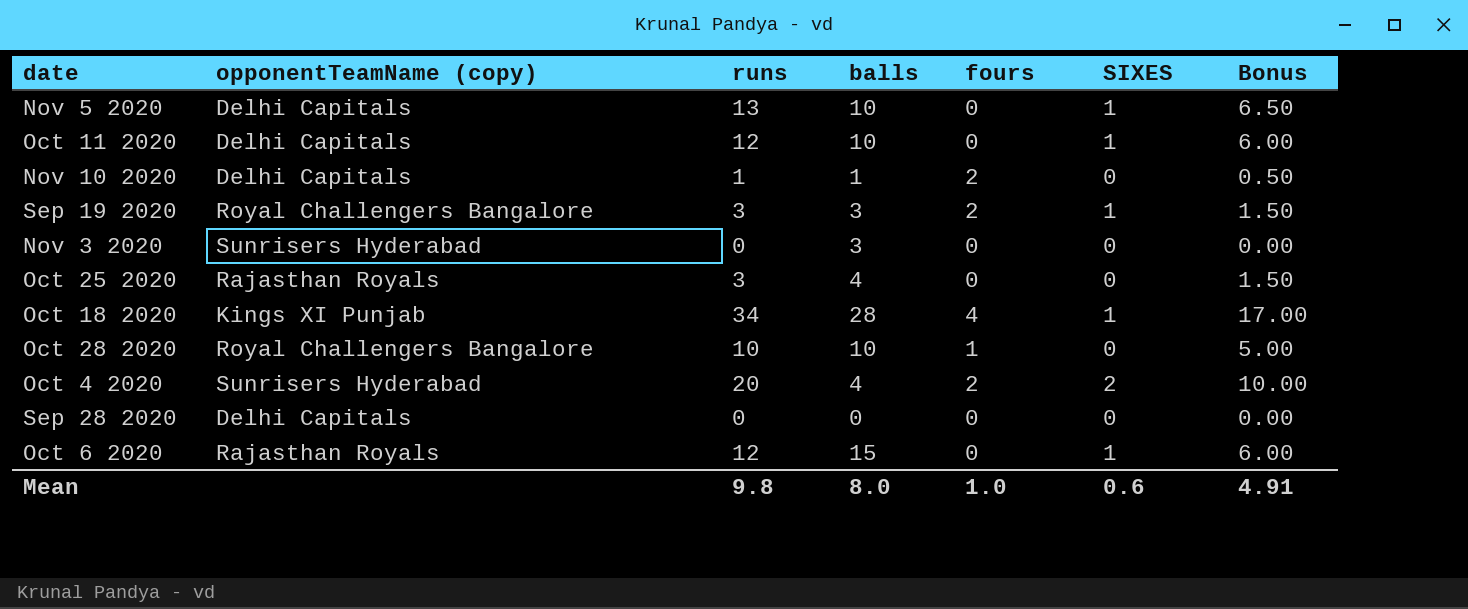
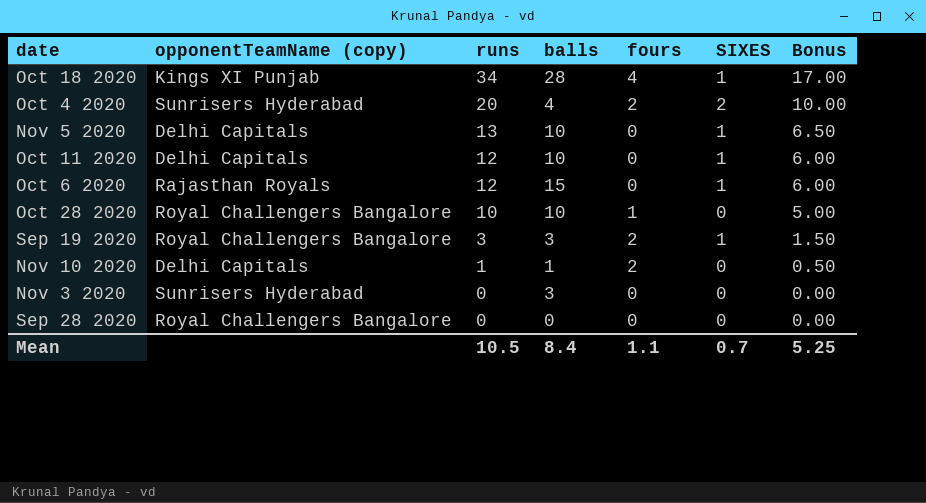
row order: none -> runs descending
row Oct 25 2020: Rajasthan Royals | 3 | 4 | 0 | 0 | 1.50 -> none
Sep 28 2020 | opponentTeamName (copy): Delhi Capitals -> Royal Challengers Bangalore
Mean | runs: 9.8 -> 10.5
Mean | balls: 8.0 -> 8.4
Mean | fours: 1.0 -> 1.1
Mean | SIXES: 0.6 -> 0.7
Mean | Bonus: 4.91 -> 5.25

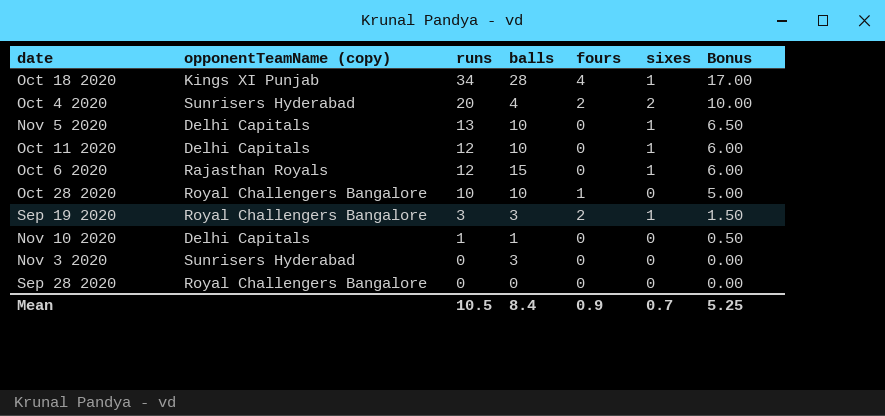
column name: SIXES -> sixes
Nov 10 2020 | fours: 2 -> 0
Mean | fours: 1.1 -> 0.9

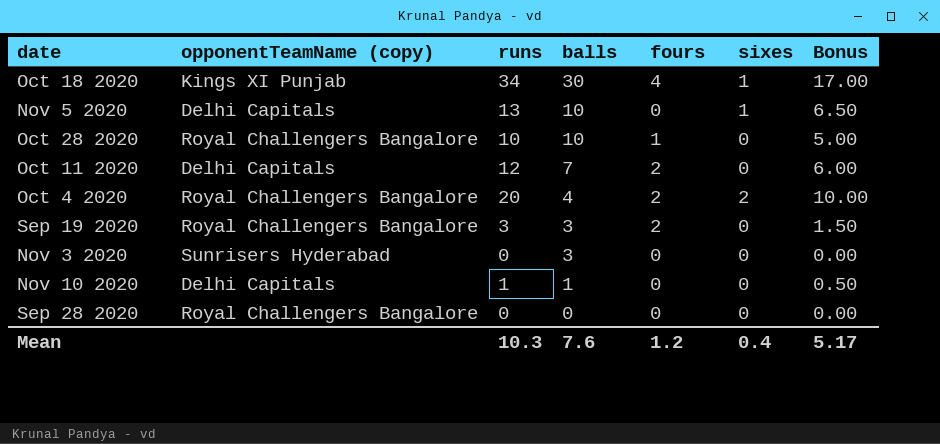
row order: runs descending -> balls descending
row Oct 6 2020: Rajasthan Royals | 12 | 15 | 0 | 1 | 6.00 -> none
Oct 18 2020 | balls: 28 -> 30
Oct 11 2020 | balls: 10 -> 7
Oct 11 2020 | fours: 0 -> 2
Oct 11 2020 | sixes: 1 -> 0
Oct 4 2020 | opponentTeamName (copy): Sunrisers Hyderabad -> Royal Challengers Bangalore
Sep 19 2020 | sixes: 1 -> 0
Mean | runs: 10.5 -> 10.3
Mean | balls: 8.4 -> 7.6
Mean | fours: 0.9 -> 1.2
Mean | sixes: 0.7 -> 0.4
Mean | Bonus: 5.25 -> 5.17

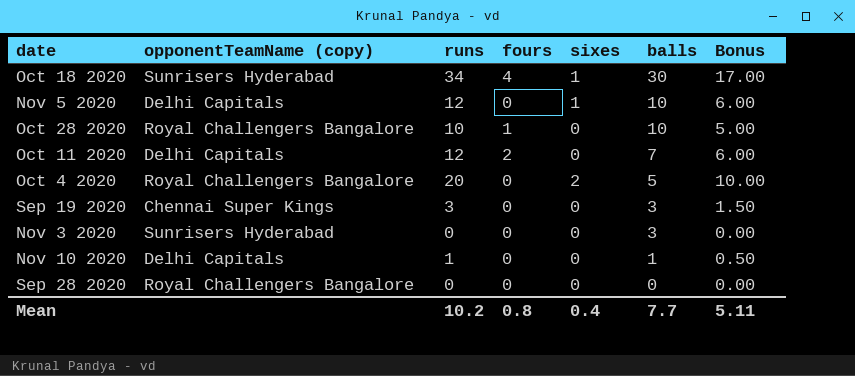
column balls | position: 4 -> 6
Oct 18 2020 | opponentTeamName (copy): Kings XI Punjab -> Sunrisers Hyderabad
Nov 5 2020 | runs: 13 -> 12
Nov 5 2020 | Bonus: 6.50 -> 6.00
Oct 4 2020 | fours: 2 -> 0
Oct 4 2020 | balls: 4 -> 5
Sep 19 2020 | opponentTeamName (copy): Royal Challengers Bangalore -> Chennai Super Kings
Sep 19 2020 | fours: 2 -> 0
Mean | runs: 10.3 -> 10.2
Mean | fours: 1.2 -> 0.8
Mean | balls: 7.6 -> 7.7
Mean | Bonus: 5.17 -> 5.11

